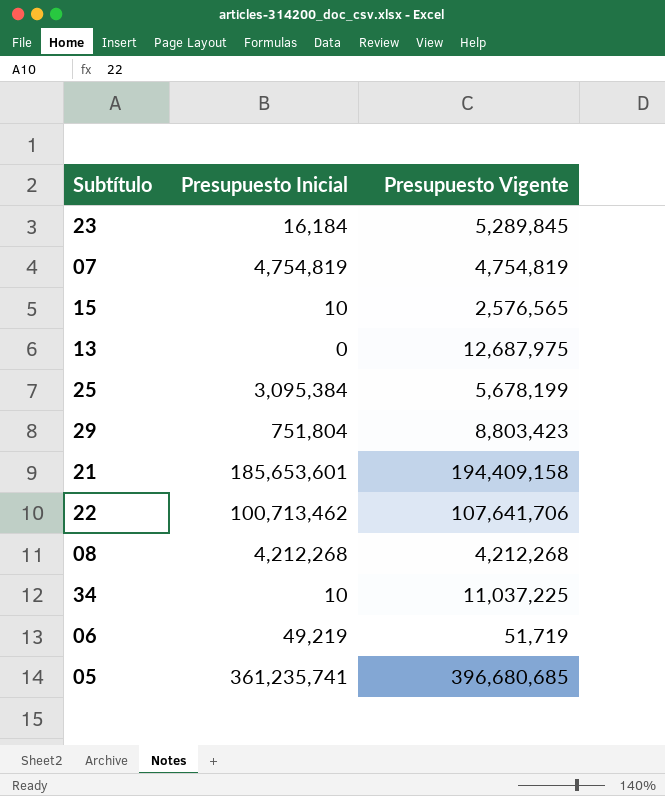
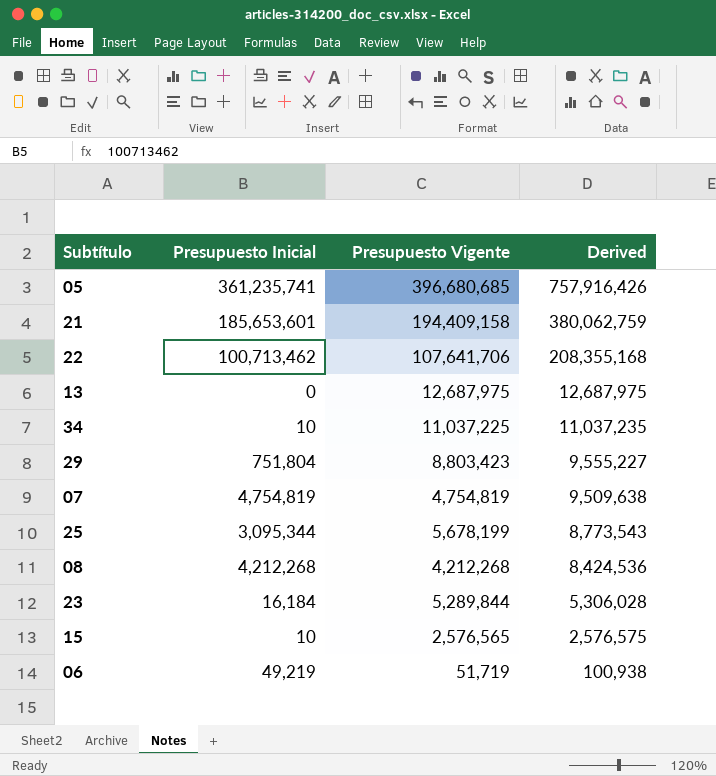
row order: none -> Derived descending
column Derived | formula: none -> [Presupuesto Inicial] + [Presupuesto Vigente]
25 | Presupuesto Inicial: 3,095,384 -> 3,095,344
23 | Presupuesto Vigente: 5,289,845 -> 5,289,844

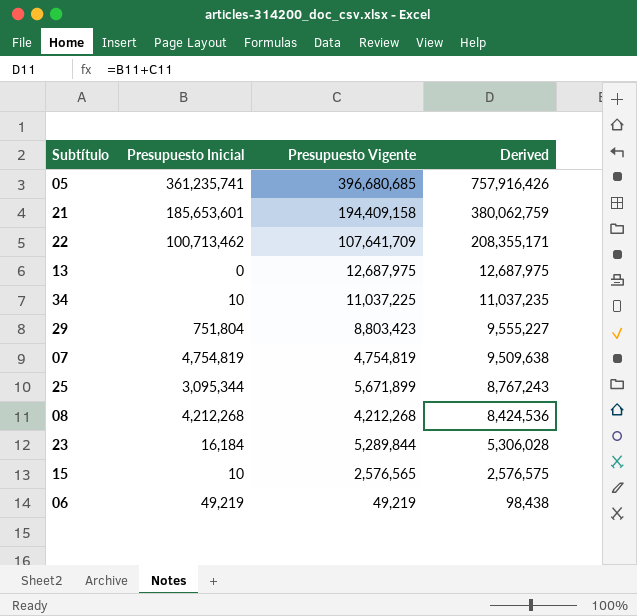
22 | Presupuesto Vigente: 107,641,706 -> 107,641,709
22 | Derived: 208,355,168 -> 208,355,171
25 | Presupuesto Vigente: 5,678,199 -> 5,671,899
25 | Derived: 8,773,543 -> 8,767,243
06 | Presupuesto Vigente: 51,719 -> 49,219
06 | Derived: 100,938 -> 98,438

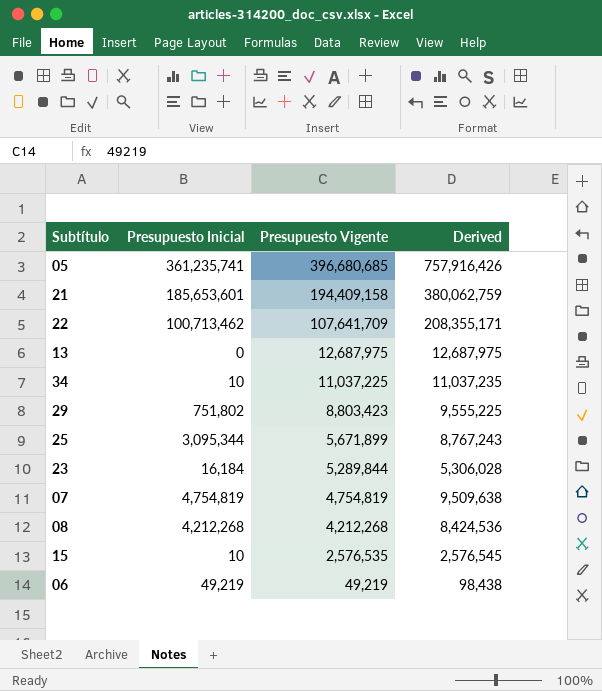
row order: Derived descending -> Presupuesto Vigente descending
29 | Presupuesto Inicial: 751,804 -> 751,802
29 | Derived: 9,555,227 -> 9,555,225
15 | Presupuesto Vigente: 2,576,565 -> 2,576,535
15 | Derived: 2,576,575 -> 2,576,545

